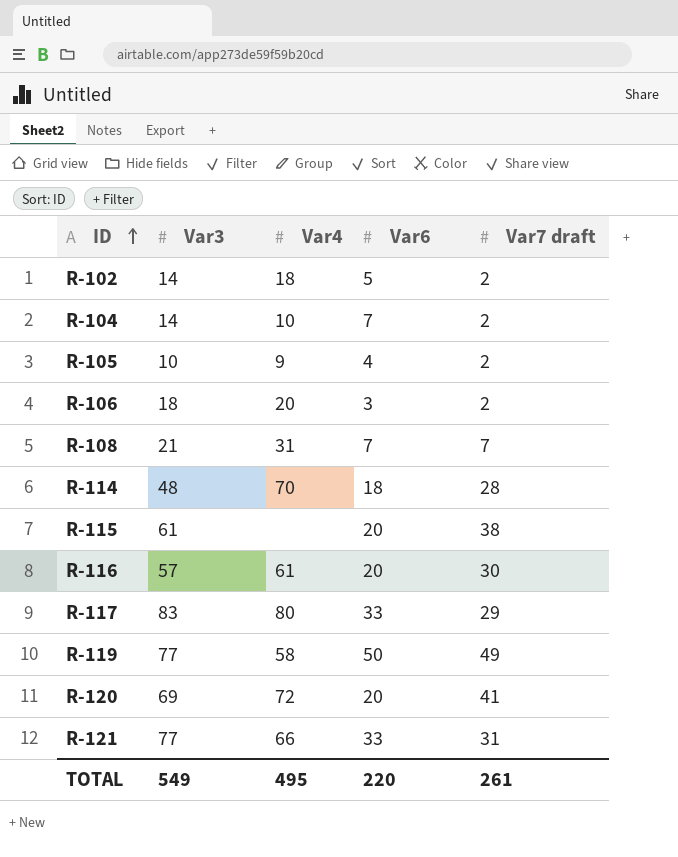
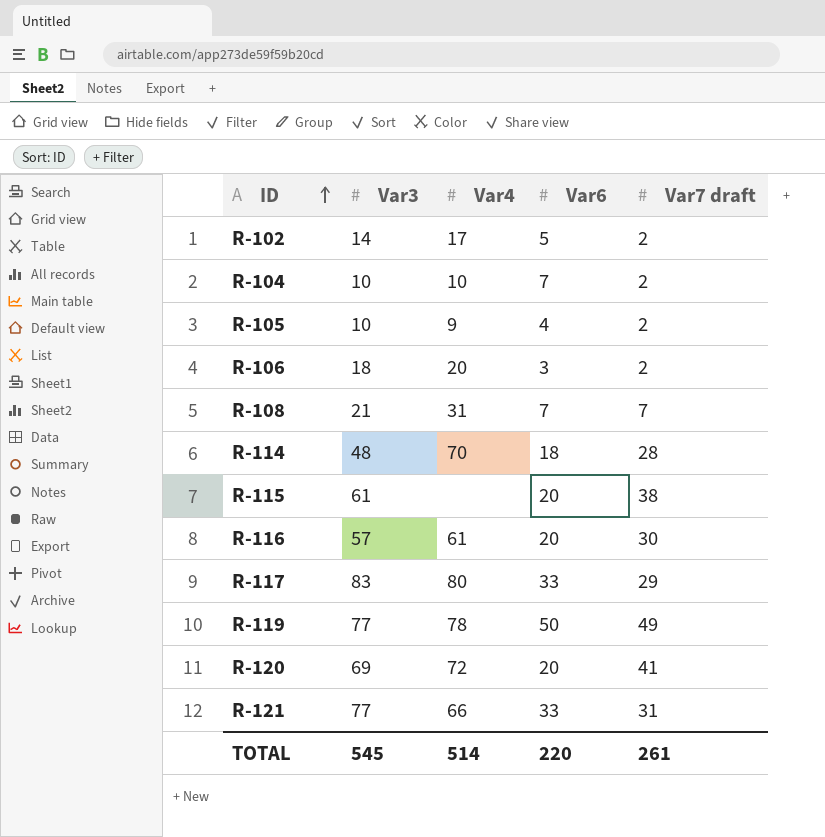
R-102 | Var4: 18 -> 17
R-104 | Var3: 14 -> 10
R-119 | Var4: 58 -> 78
TOTAL | Var3: 549 -> 545
TOTAL | Var4: 495 -> 514

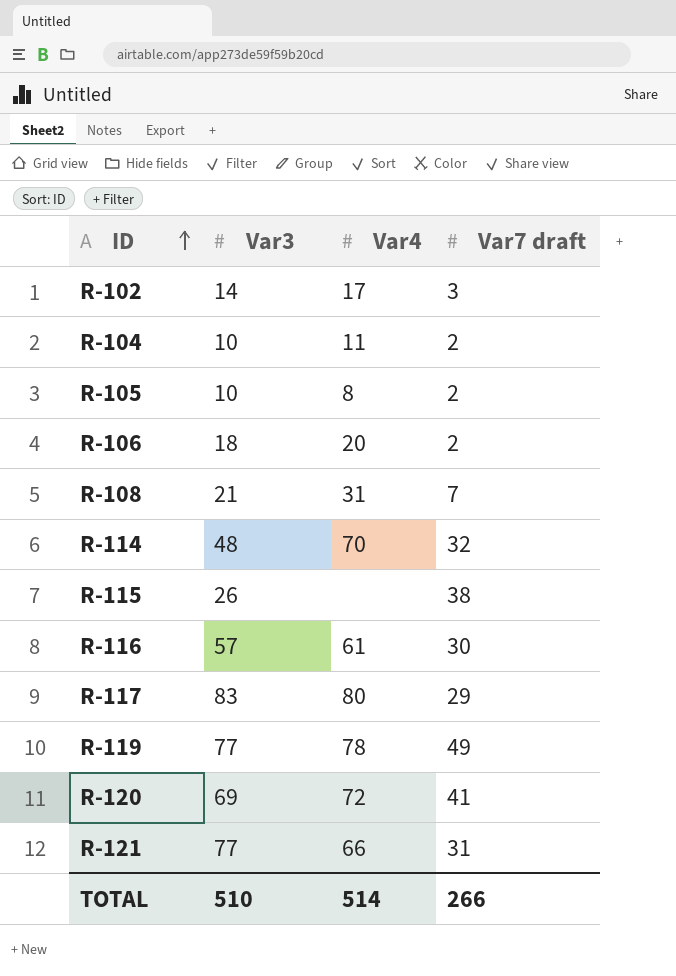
column Var6 | position: 4 -> none
R-102 | Var7 draft: 2 -> 3
R-104 | Var4: 10 -> 11
R-105 | Var4: 9 -> 8
R-114 | Var7 draft: 28 -> 32
R-115 | Var3: 61 -> 26
TOTAL | Var3: 545 -> 510
TOTAL | Var7 draft: 261 -> 266

